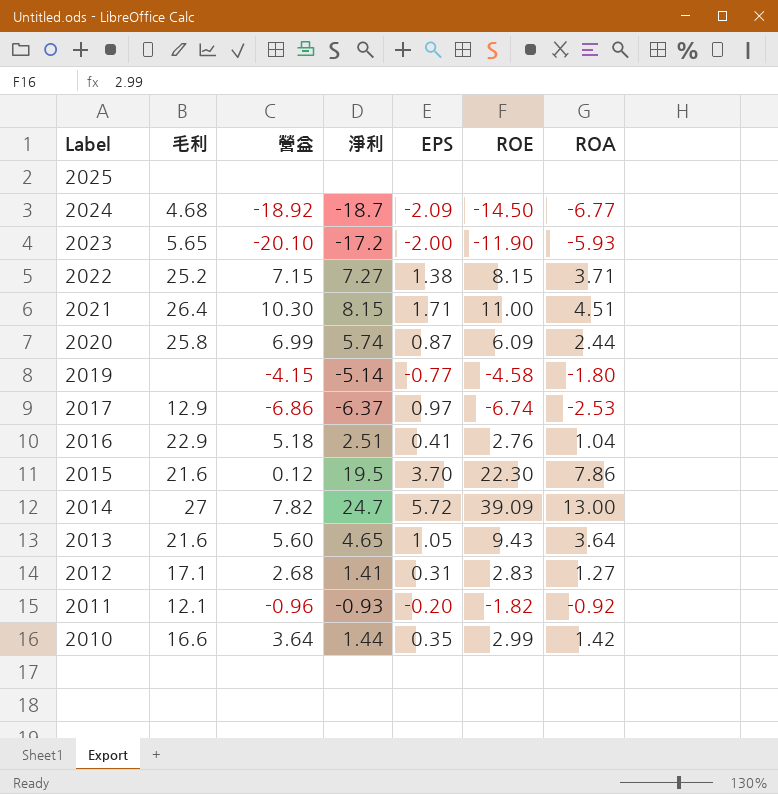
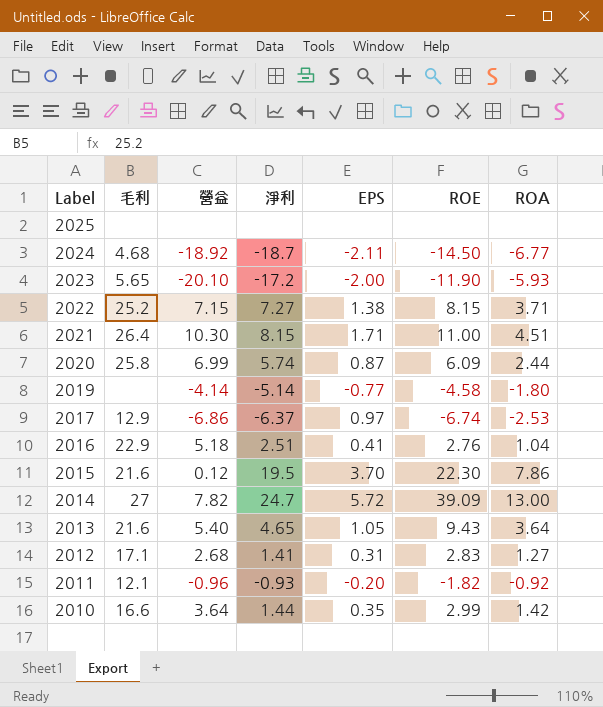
2024 | EPS: -2.09 -> -2.11
2019 | 營益: -4.15 -> -4.14
2013 | 營益: 5.60 -> 5.40

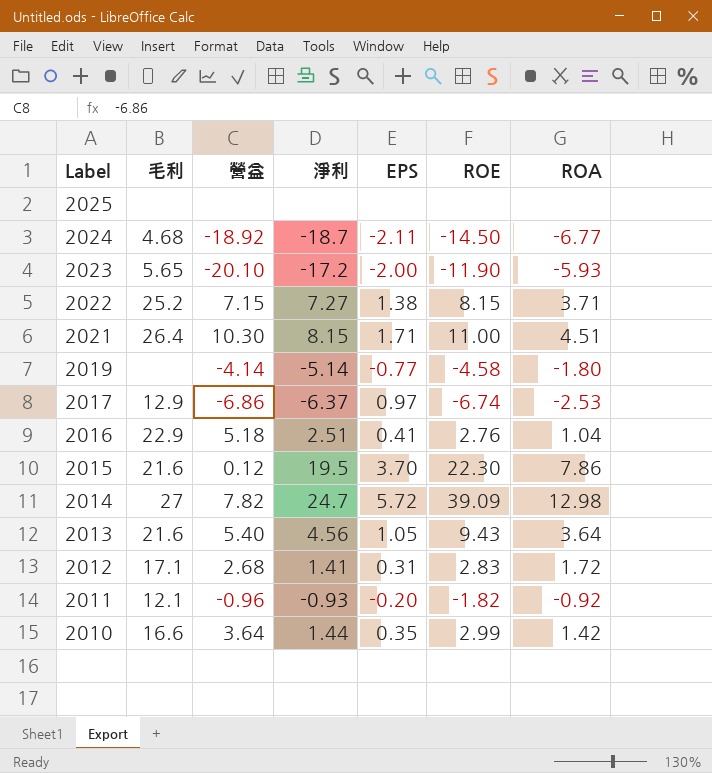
row 2020: 25.8 | 6.99 | 5.74 | 0.87 | 6.09 | 2.44 -> none
2014 | ROA: 13.00 -> 12.98
2013 | 淨利: 4.65 -> 4.56
2012 | ROA: 1.27 -> 1.72

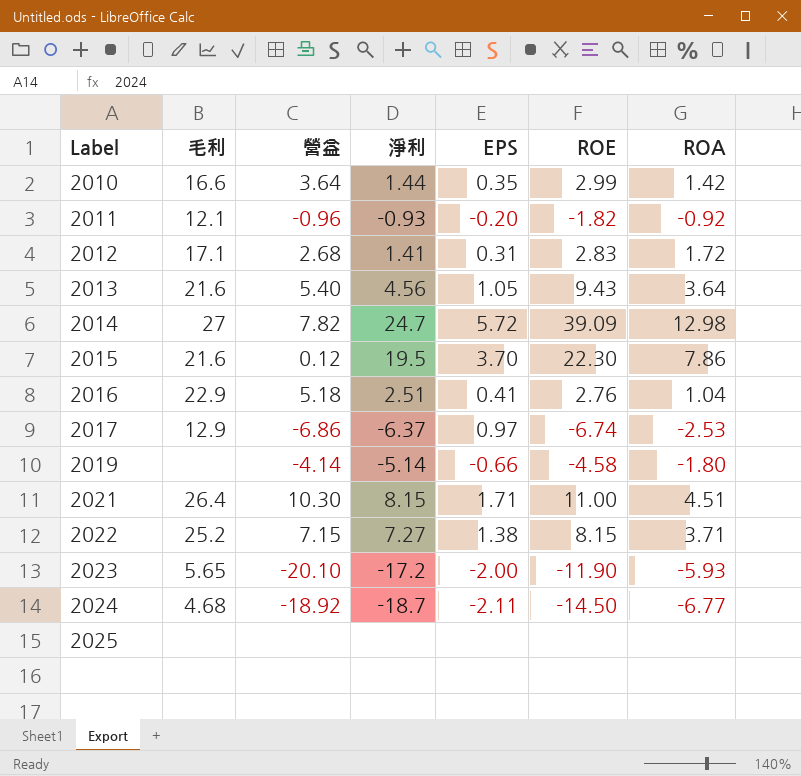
row order: Label descending -> Label ascending
2019 | EPS: -0.77 -> -0.66

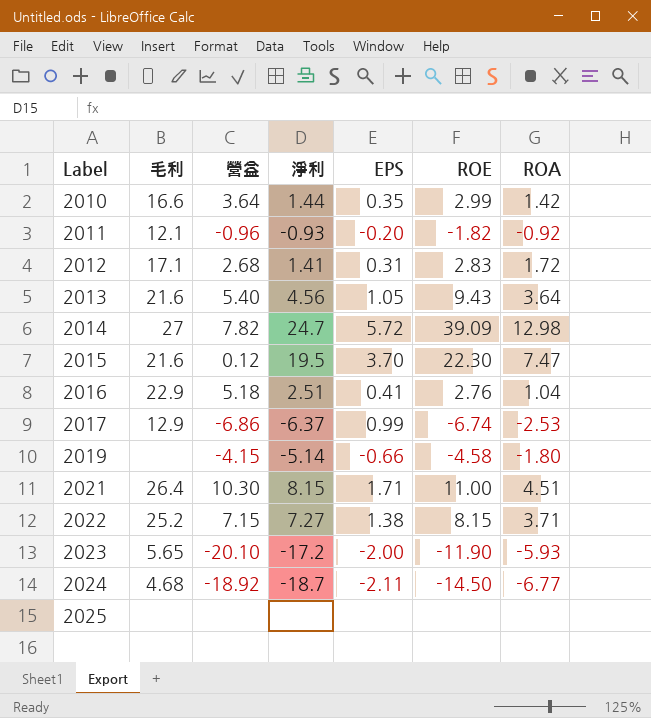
2015 | ROA: 7.86 -> 7.47
2017 | EPS: 0.97 -> 0.99
2019 | 營益: -4.14 -> -4.15

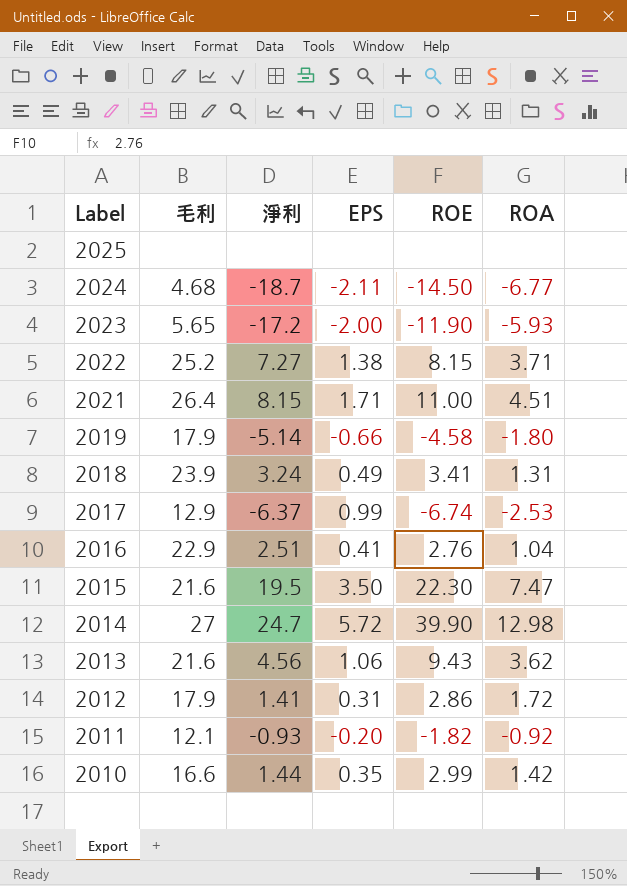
row order: Label ascending -> Label descending
column 營益 | position: 3 -> none
2019 | 毛利: none -> 17.9
row 2018: none -> 23.9 | 3.24 | 0.49 | 3.41 | 1.31
2015 | EPS: 3.70 -> 3.50
2014 | ROE: 39.09 -> 39.90
2013 | EPS: 1.05 -> 1.06
2013 | ROA: 3.64 -> 3.62
2012 | 毛利: 17.1 -> 17.9
2012 | ROE: 2.83 -> 2.86

